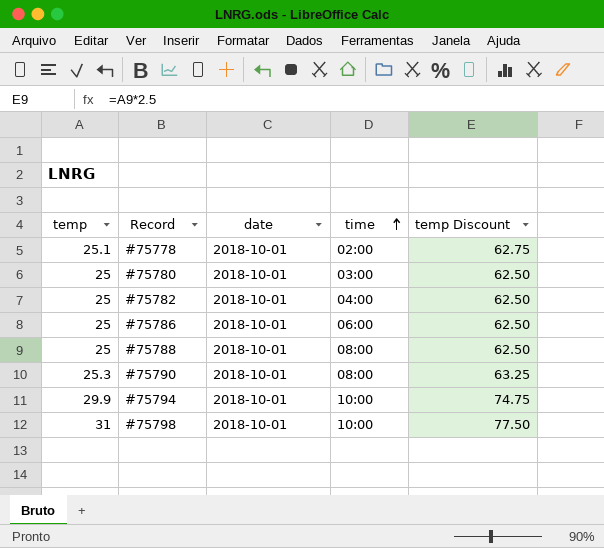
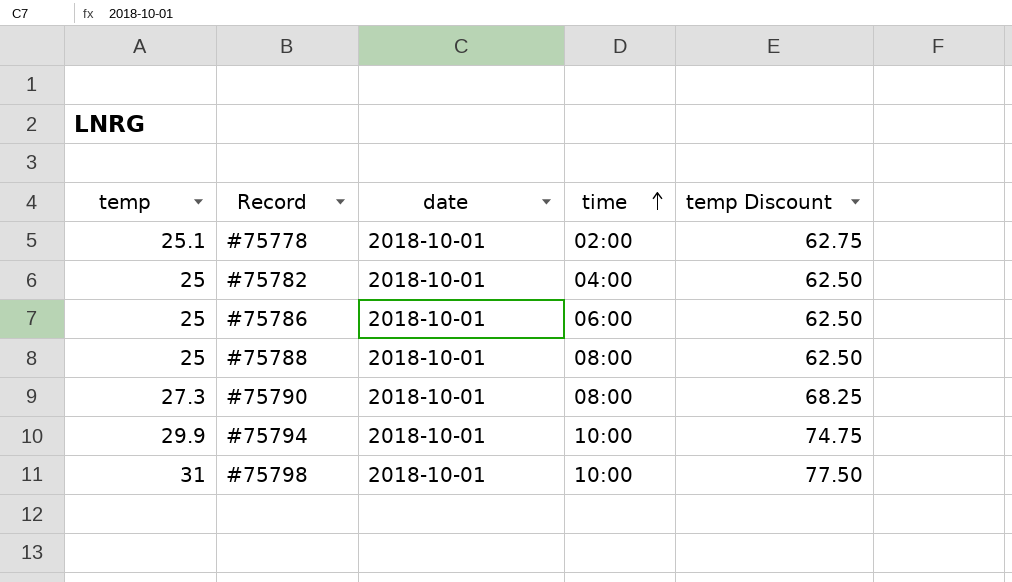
row #75780: 25 | 2018-10-01 | 03:00 | 62.50 -> none
#75790 | temp: 25.3 -> 27.3
#75790 | temp Discount: 63.25 -> 68.25

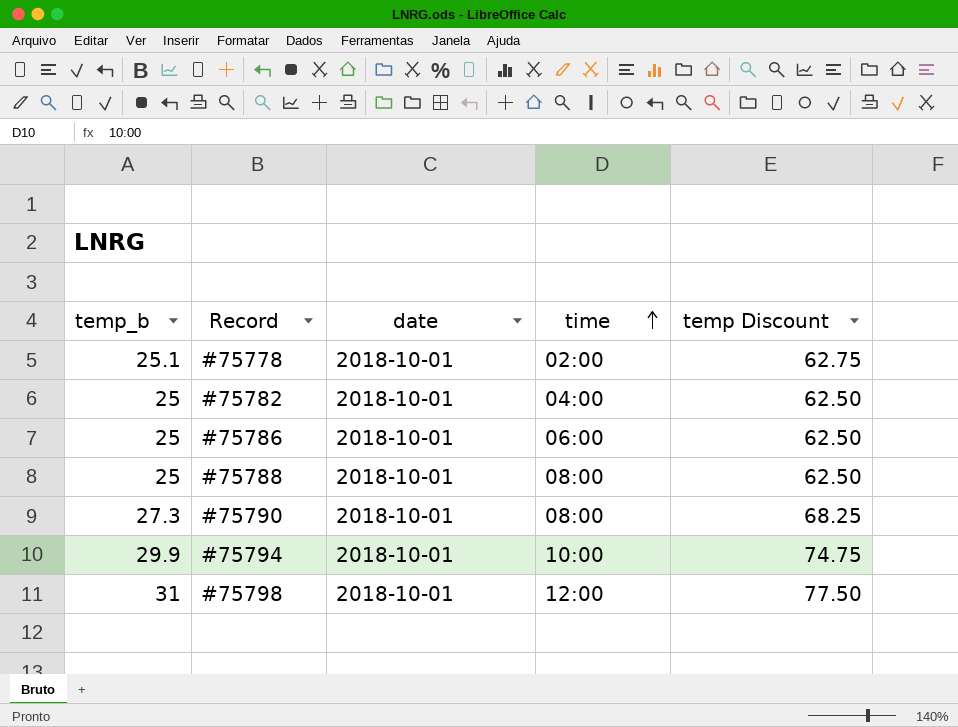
column name: temp -> temp_b
#75798 | time: 10:00 -> 12:00

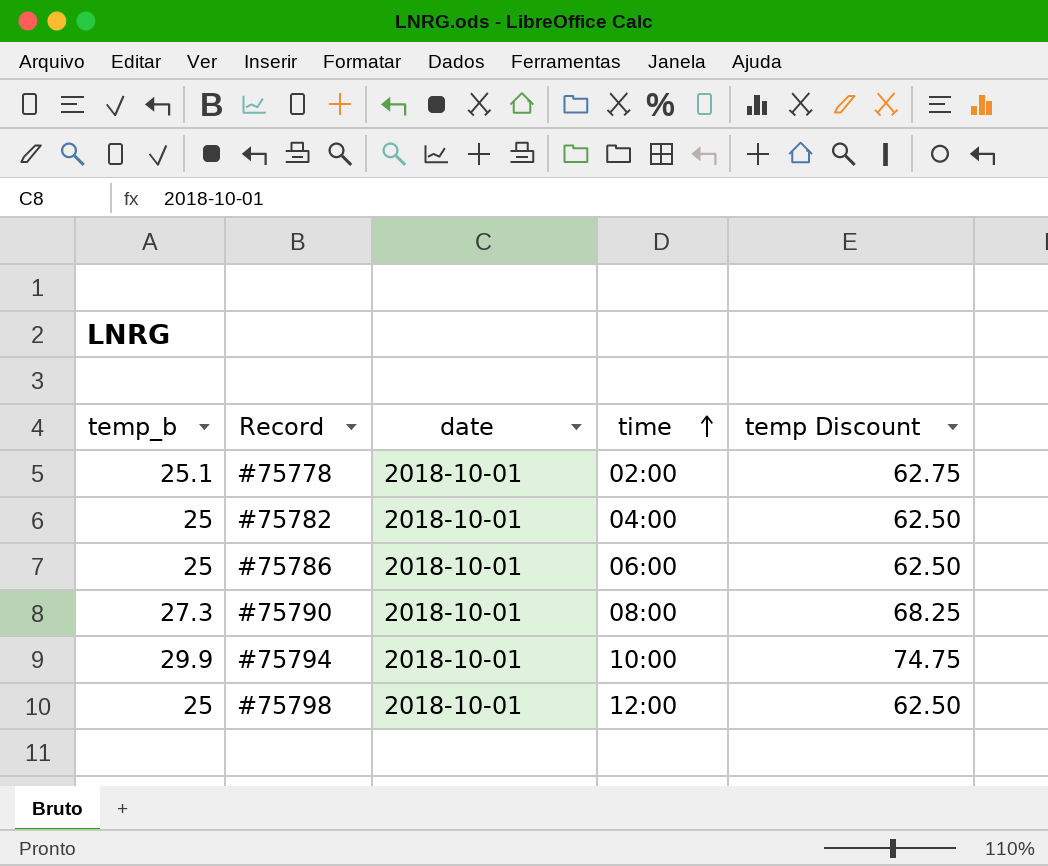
row #75788: 25 | 2018-10-01 | 08:00 | 62.50 -> none
#75798 | temp_b: 31 -> 25
#75798 | temp Discount: 77.50 -> 62.50

